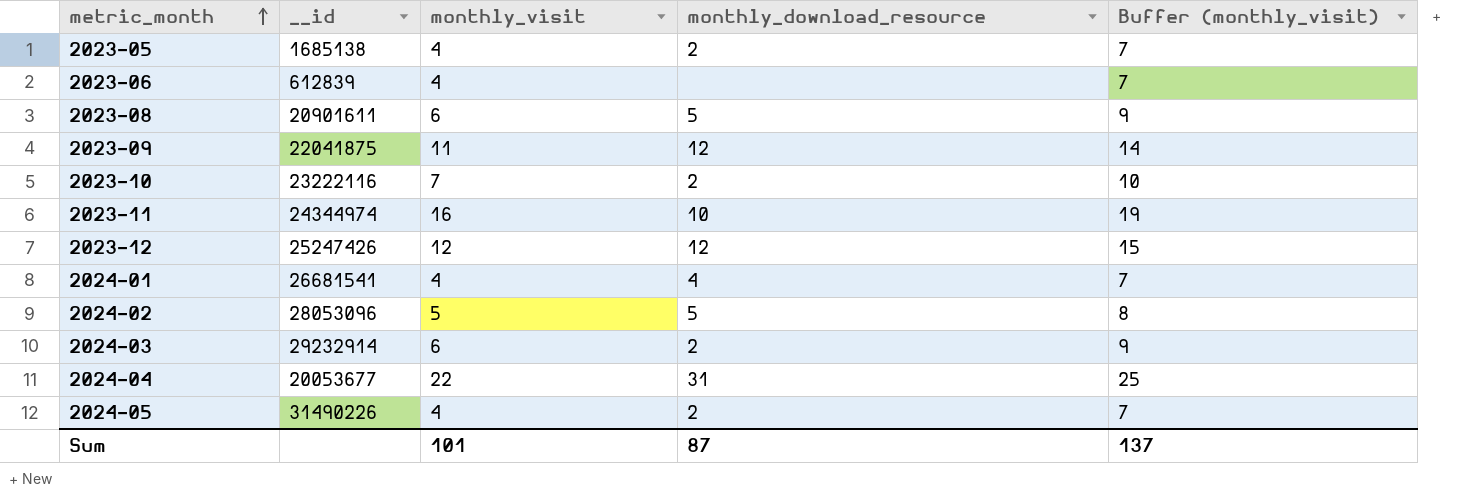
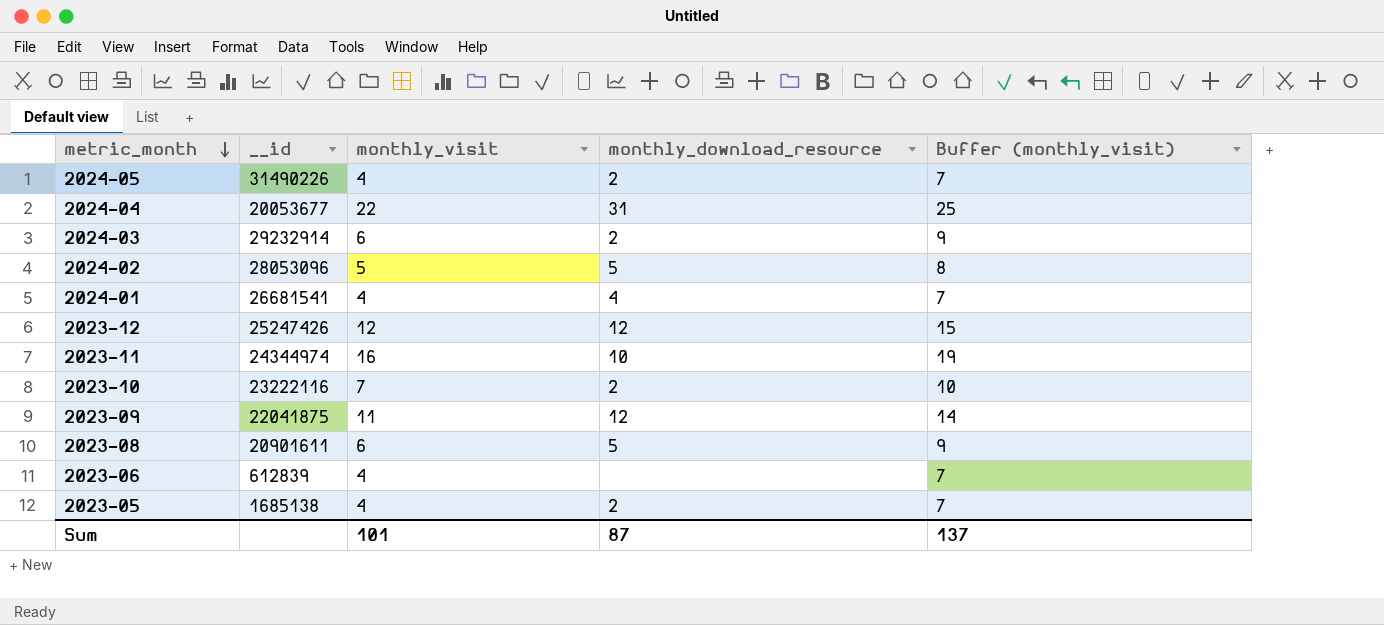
row order: metric_month ascending -> metric_month descending

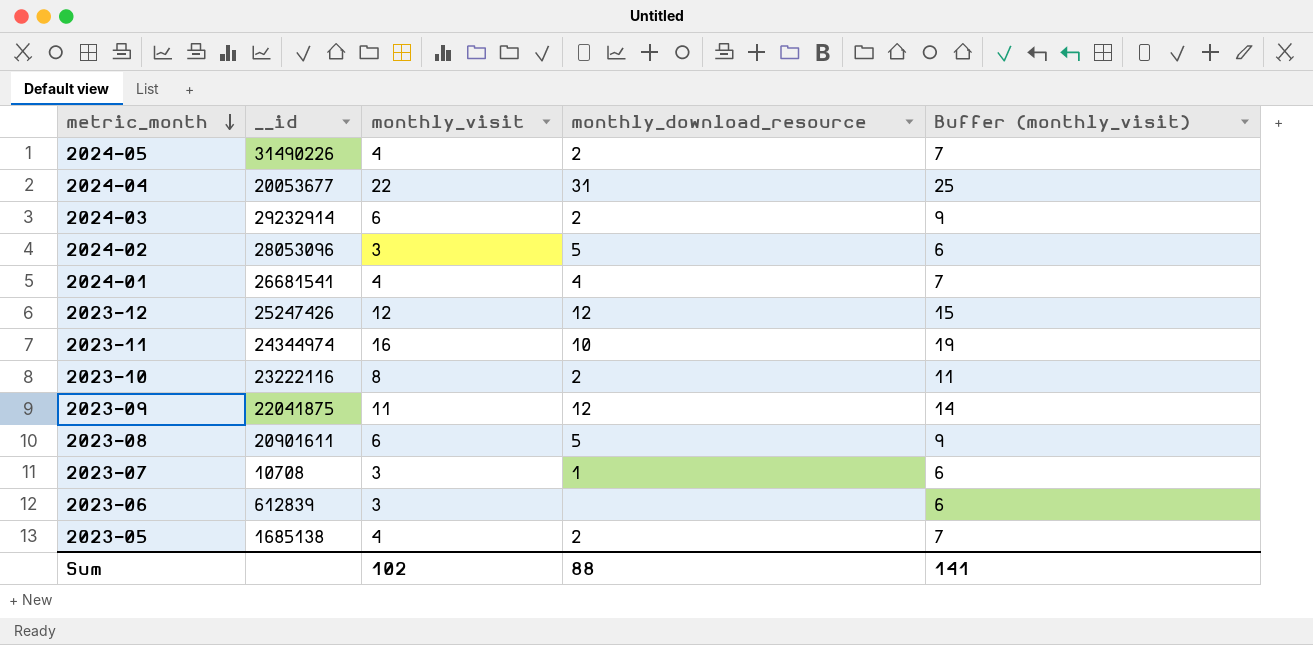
2024-02 | monthly_visit: 5 -> 3
2024-02 | Buffer (monthly_visit): 8 -> 6
2023-10 | monthly_visit: 7 -> 8
2023-10 | Buffer (monthly_visit): 10 -> 11
row 2023-07: none -> 10708 | 3 | 1 | 6
2023-06 | monthly_visit: 4 -> 3
2023-06 | Buffer (monthly_visit): 7 -> 6
Sum | monthly_visit: 101 -> 102
Sum | monthly_download_resource: 87 -> 88
Sum | Buffer (monthly_visit): 137 -> 141

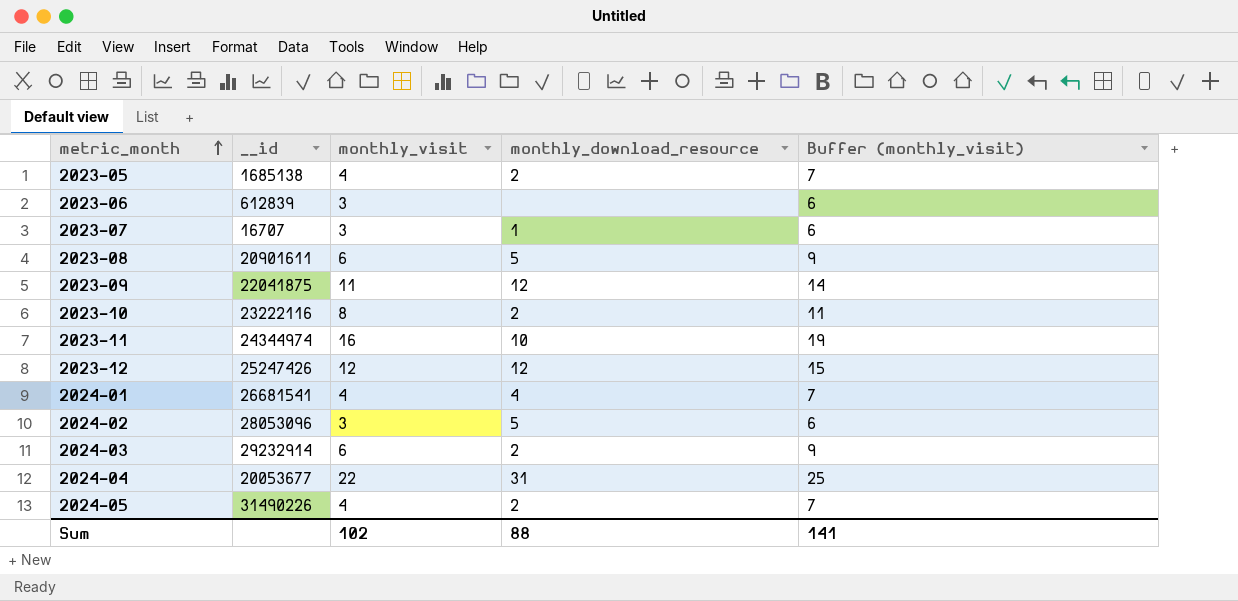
row order: metric_month descending -> metric_month ascending
2023-07 | __id: 10708 -> 16707

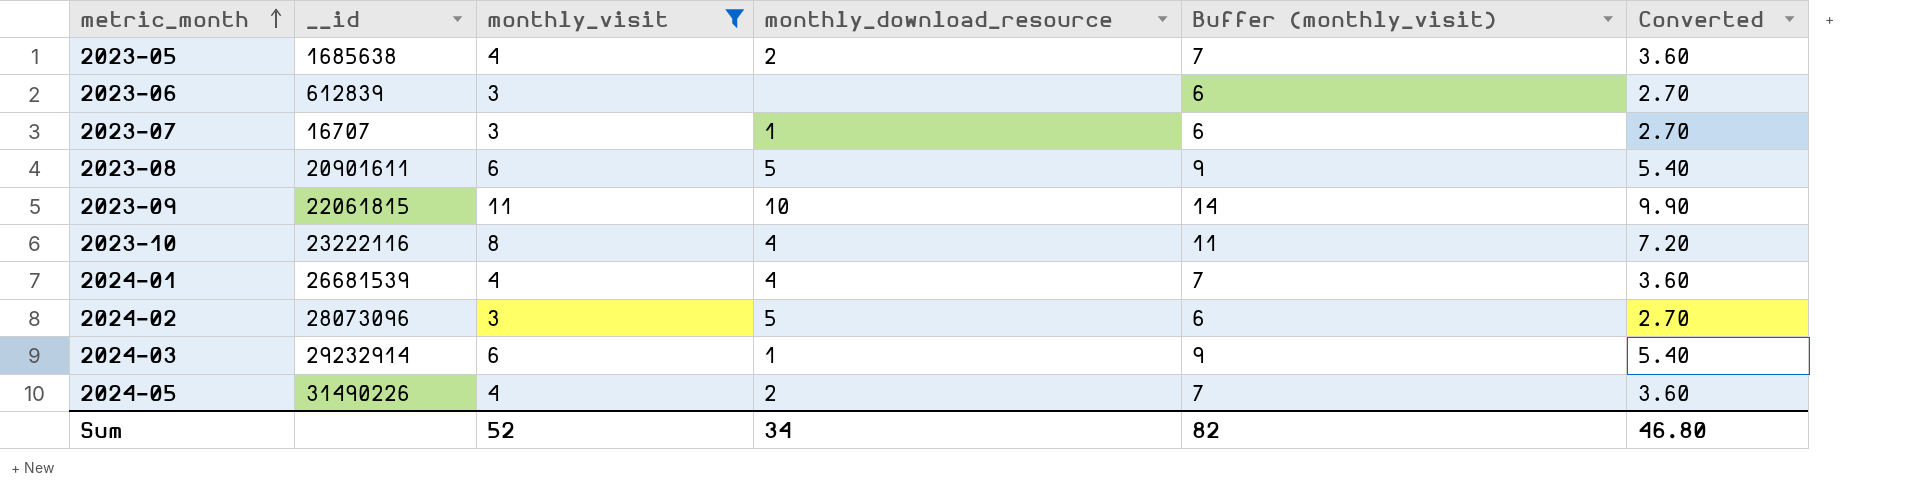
filter: none -> monthly_visit <= 11
column Converted | formula: none -> [monthly_visit] * 0.9
2023-05 | __id: 1685138 -> 1685638
2023-09 | __id: 22041875 -> 22061815
2023-09 | monthly_download_resource: 12 -> 10
2023-10 | monthly_download_resource: 2 -> 4
2024-01 | __id: 26681541 -> 26681539
2024-02 | __id: 28053096 -> 28073096
2024-03 | monthly_download_resource: 2 -> 1
Sum | monthly_visit: 102 -> 52
Sum | monthly_download_resource: 88 -> 34
Sum | Buffer (monthly_visit): 141 -> 82

